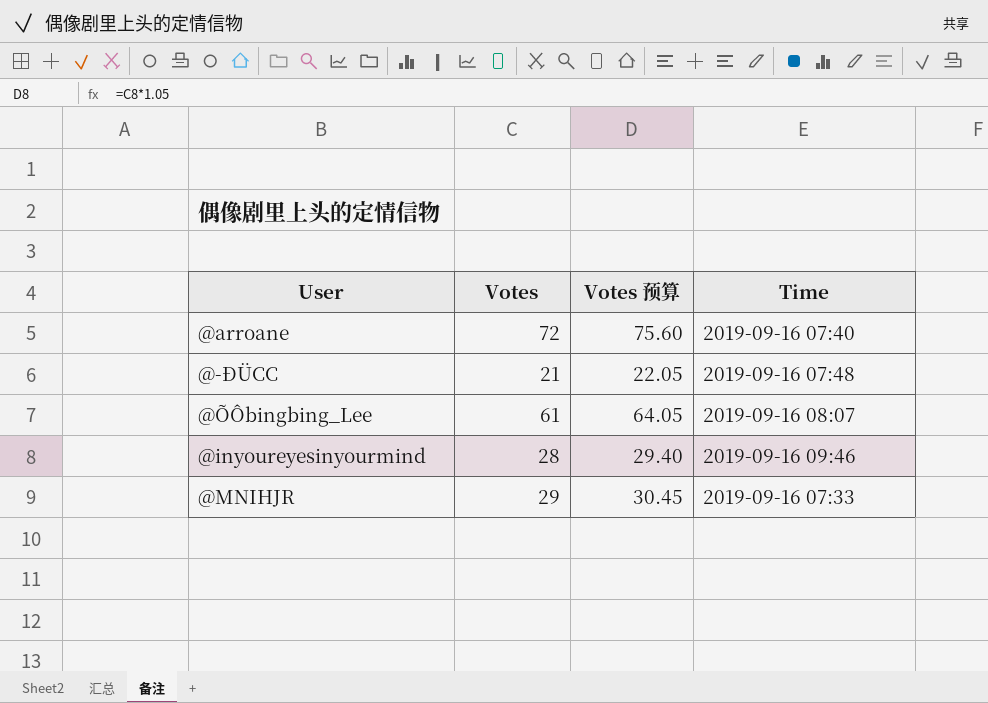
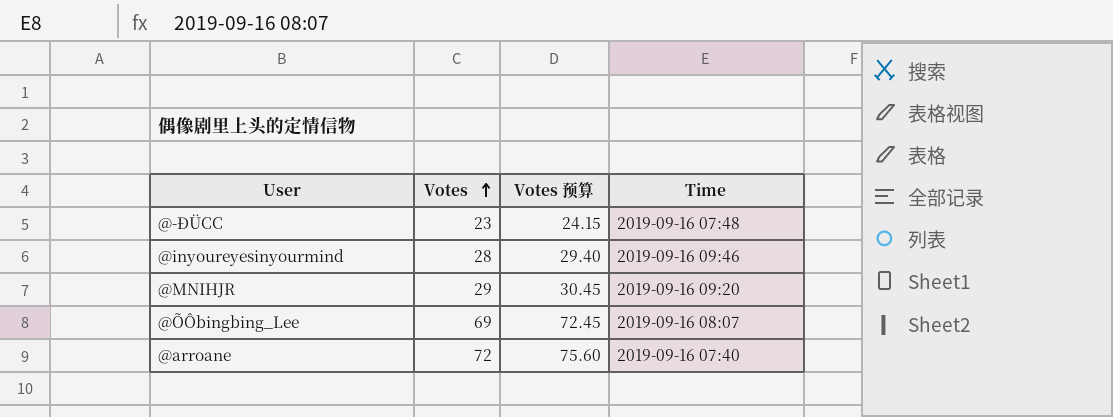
row order: none -> Votes ascending
@-ÐÜCC | Votes: 21 -> 23
@-ÐÜCC | Votes 预算: 22.05 -> 24.15
@MNIHJR | Time: 2019-09-16 07:33 -> 2019-09-16 09:20
@ÕÔbingbing_Lee | Votes: 61 -> 69
@ÕÔbingbing_Lee | Votes 预算: 64.05 -> 72.45

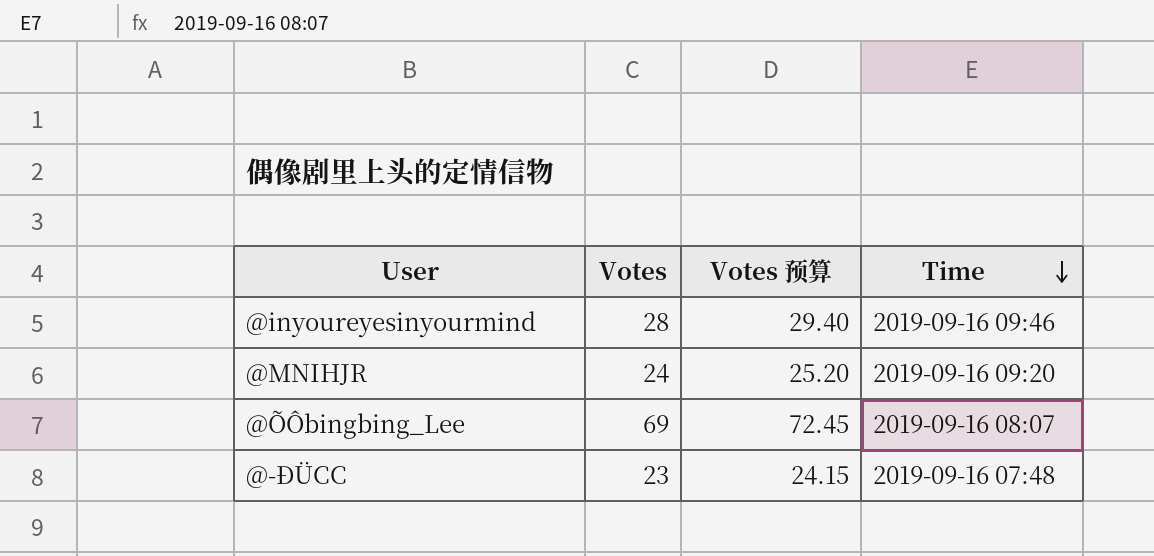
row order: Votes ascending -> Time descending
row @arroane: 72 | 75.60 | 2019-09-16 07:40 -> none
@MNIHJR | Votes: 29 -> 24
@MNIHJR | Votes 预算: 30.45 -> 25.20

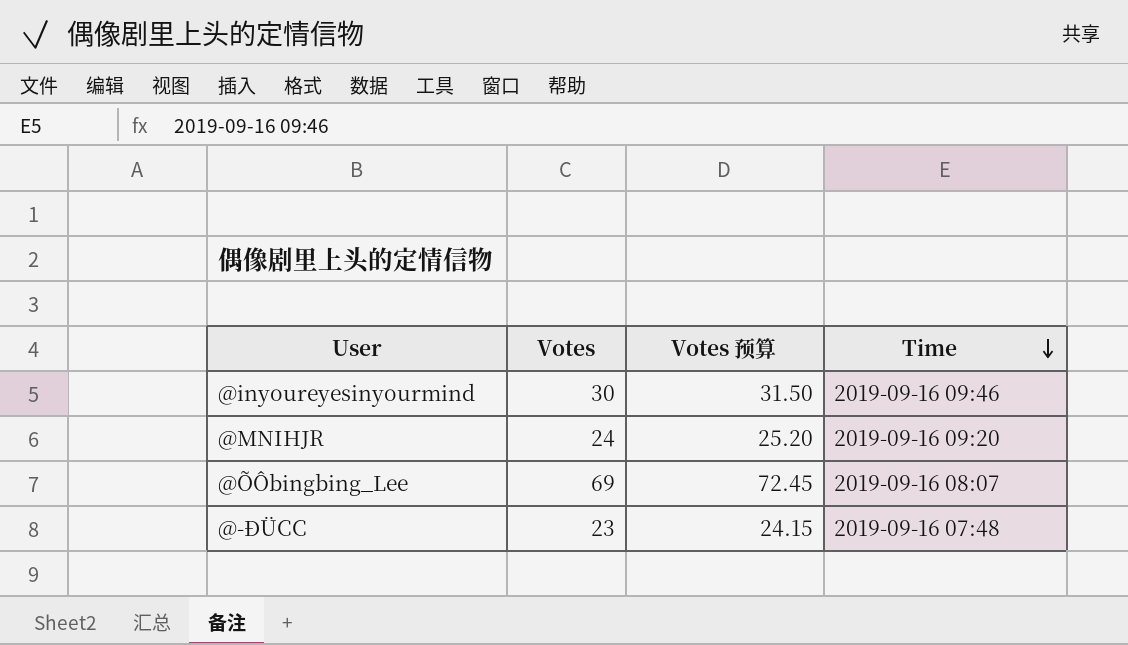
@inyoureyesinyourmind | Votes: 28 -> 30
@inyoureyesinyourmind | Votes 预算: 29.40 -> 31.50

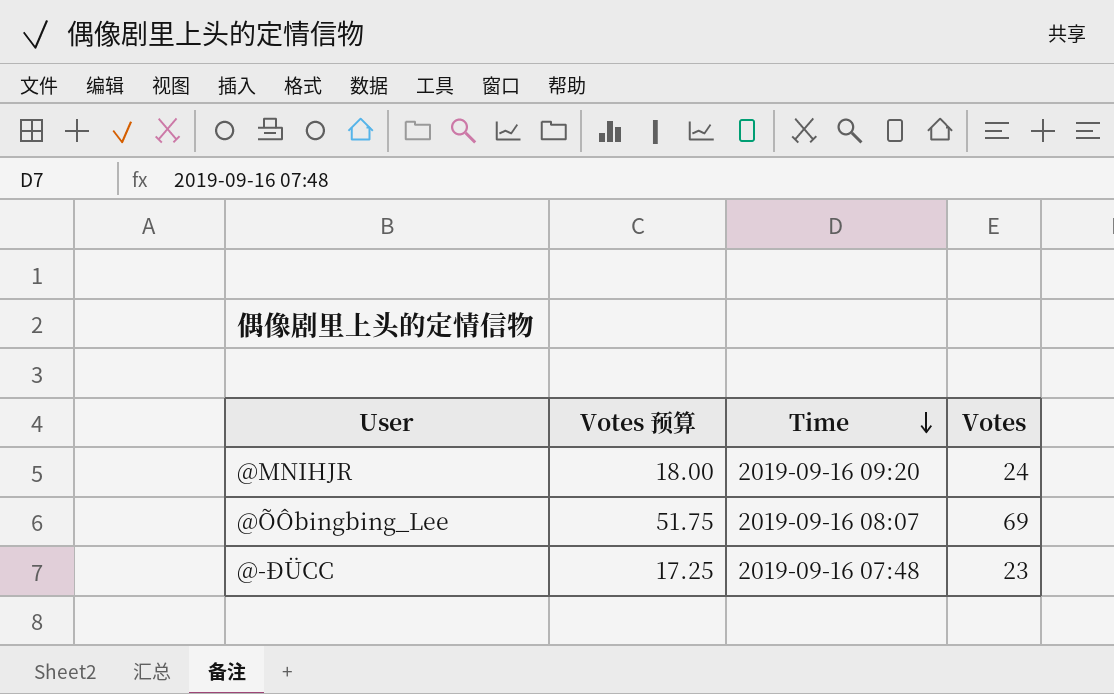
column Votes 预算 | formula: [Votes] * 1.05 -> [Votes] * 0.75
column Votes | position: 2 -> 4
row @inyoureyesinyourmind: 30 | 31.50 | 2019-09-16 09:46 -> none

